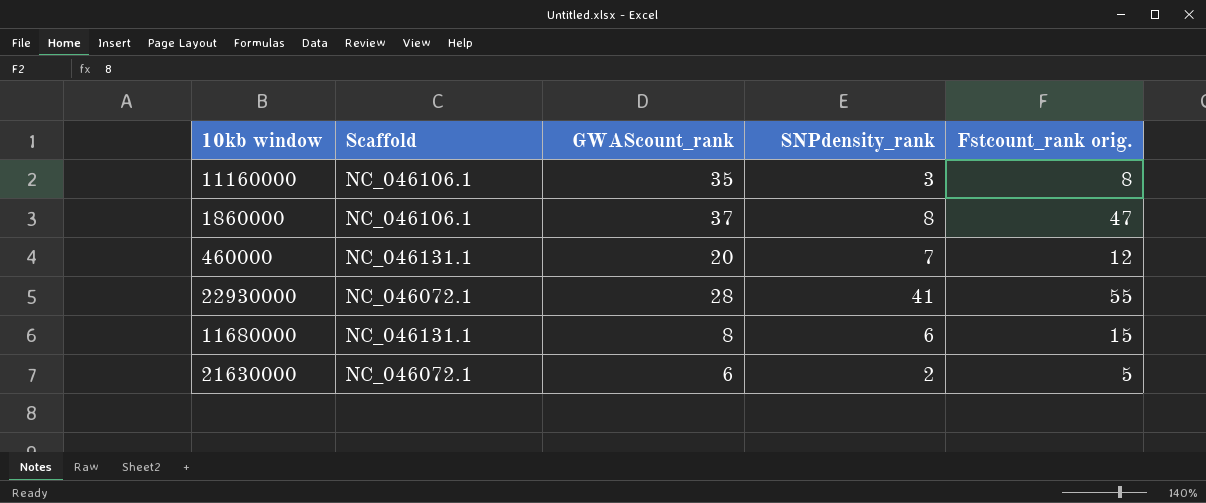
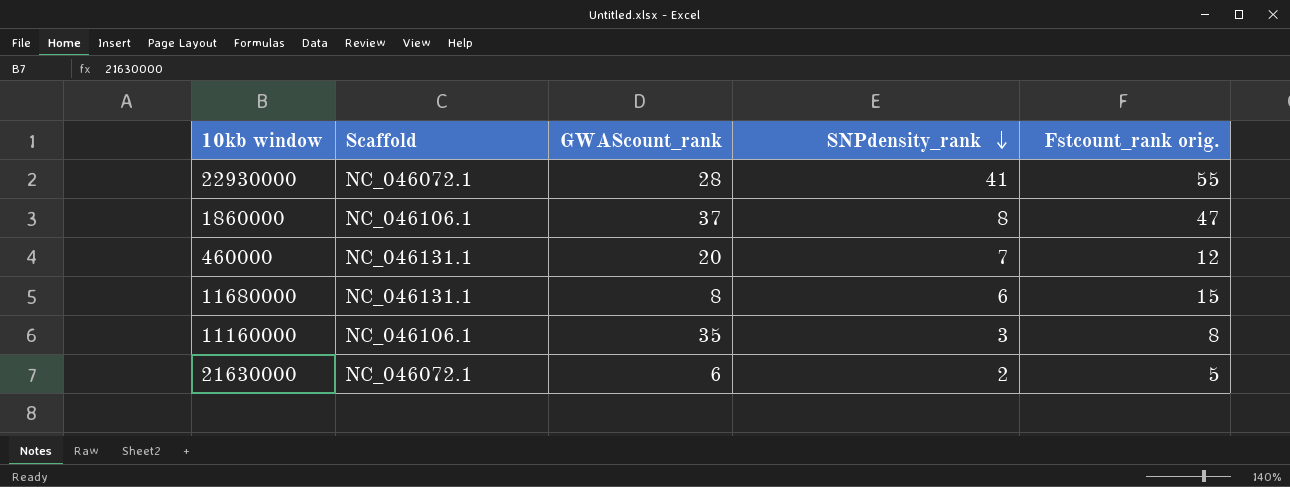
row order: none -> SNPdensity_rank descending

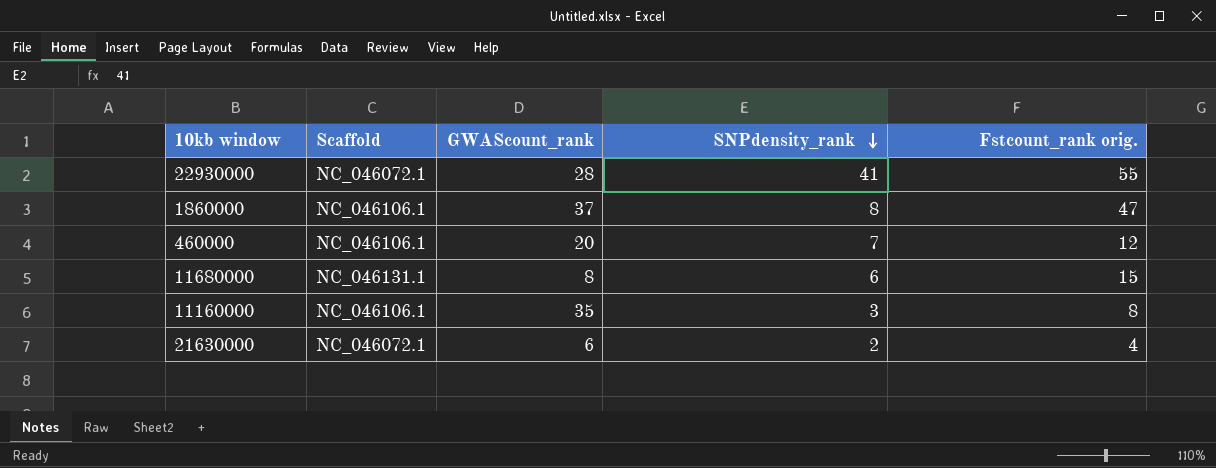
460000 | Scaffold: NC_046131.1 -> NC_046106.1
21630000 | Fstcount_rank orig.: 5 -> 4

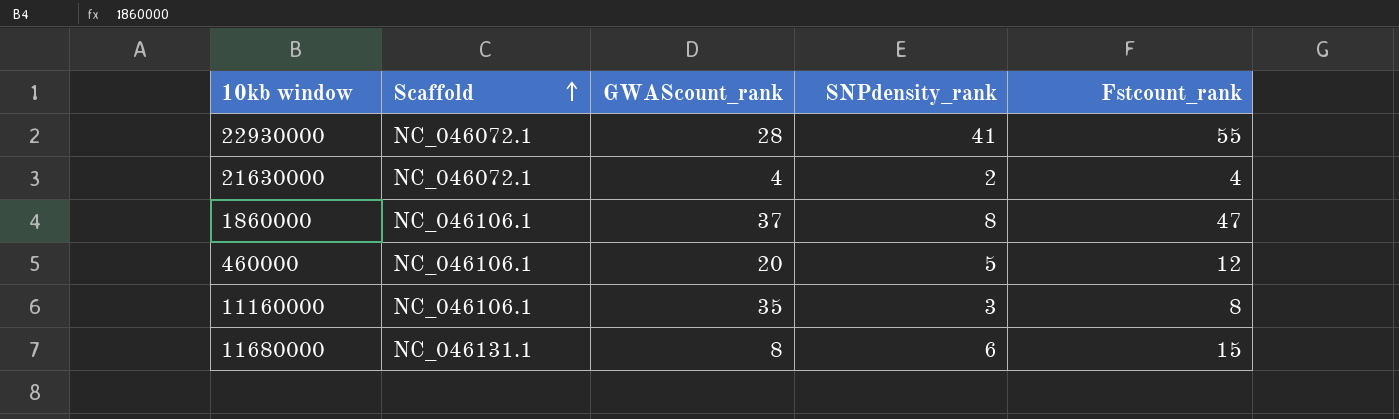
row order: SNPdensity_rank descending -> Scaffold ascending
column name: Fstcount_rank orig. -> Fstcount_rank
21630000 | GWAScount_rank: 6 -> 4
460000 | SNPdensity_rank: 7 -> 5

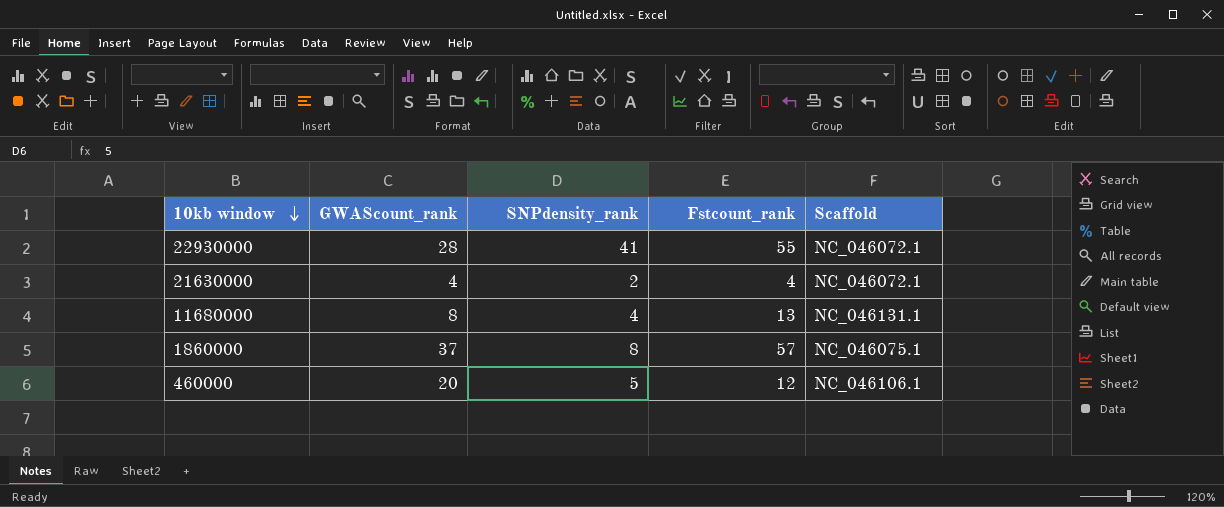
row order: Scaffold ascending -> 10kb window descending
column Scaffold | position: 2 -> 5
row 11160000: NC_046106.1 | 35 | 3 | 8 -> none
11680000 | SNPdensity_rank: 6 -> 4
11680000 | Fstcount_rank: 15 -> 13
1860000 | Fstcount_rank: 47 -> 57
1860000 | Scaffold: NC_046106.1 -> NC_046075.1

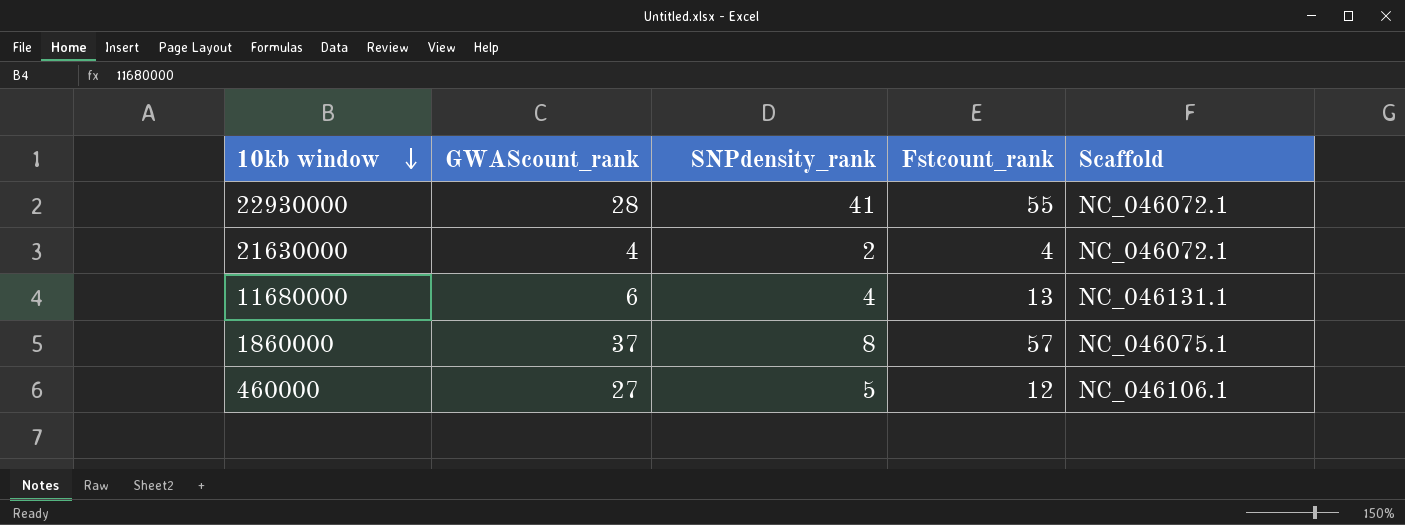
11680000 | GWAScount_rank: 8 -> 6
460000 | GWAScount_rank: 20 -> 27

